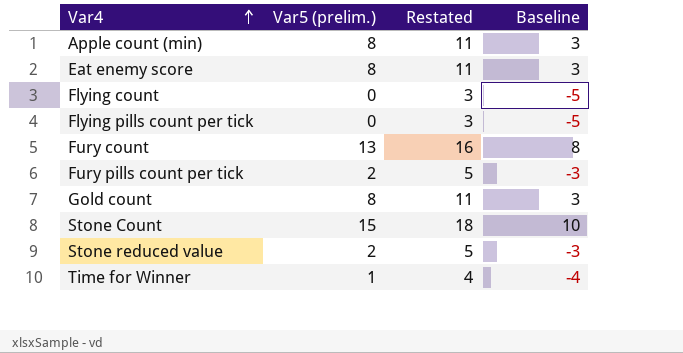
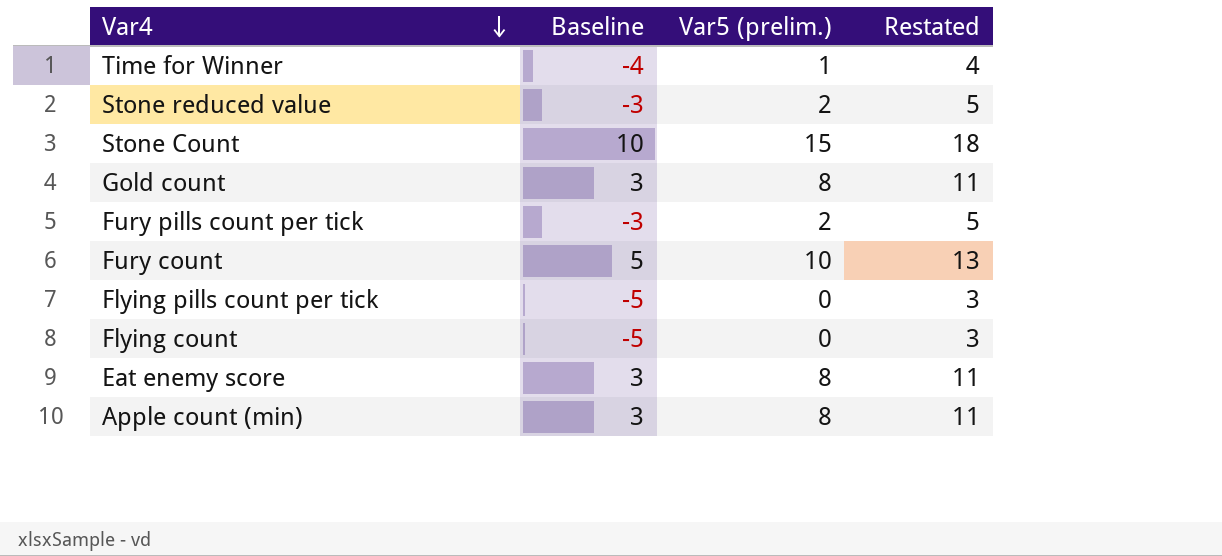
row order: Var4 ascending -> Var4 descending
column Baseline | position: 4 -> 2
Fury count | Baseline: 8 -> 5
Fury count | Var5 (prelim.): 13 -> 10
Fury count | Restated: 16 -> 13

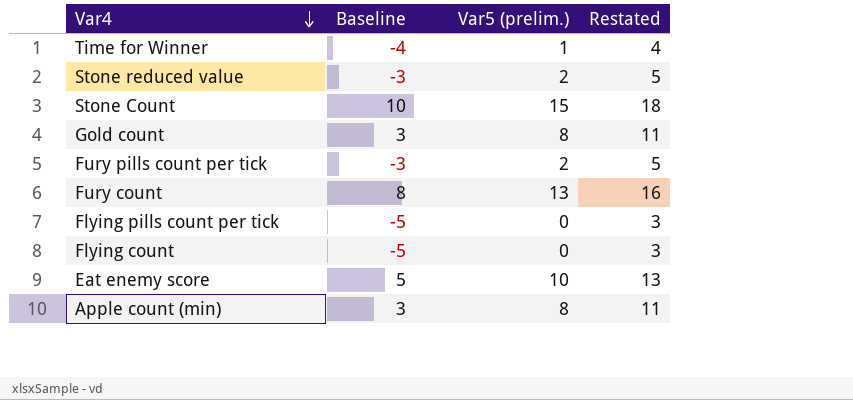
Fury count | Baseline: 5 -> 8
Fury count | Var5 (prelim.): 10 -> 13
Fury count | Restated: 13 -> 16
Eat enemy score | Baseline: 3 -> 5
Eat enemy score | Var5 (prelim.): 8 -> 10
Eat enemy score | Restated: 11 -> 13

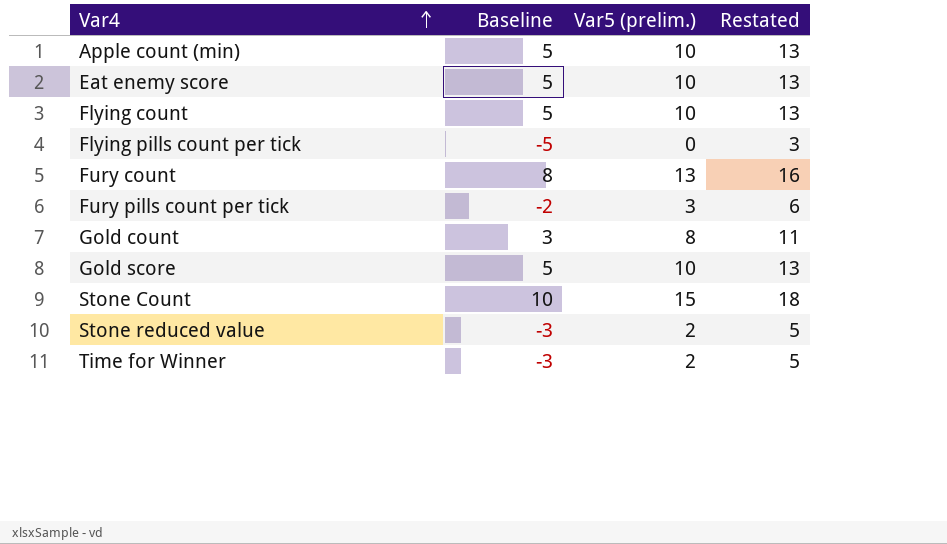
row order: Var4 descending -> Var4 ascending
Apple count (min) | Baseline: 3 -> 5
Apple count (min) | Var5 (prelim.): 8 -> 10
Apple count (min) | Restated: 11 -> 13
Flying count | Baseline: -5 -> 5
Flying count | Var5 (prelim.): 0 -> 10
Flying count | Restated: 3 -> 13
Fury pills count per tick | Baseline: -3 -> -2
Fury pills count per tick | Var5 (prelim.): 2 -> 3
Fury pills count per tick | Restated: 5 -> 6
row Gold score: none -> 5 | 10 | 13
Time for Winner | Baseline: -4 -> -3
Time for Winner | Var5 (prelim.): 1 -> 2
Time for Winner | Restated: 4 -> 5

